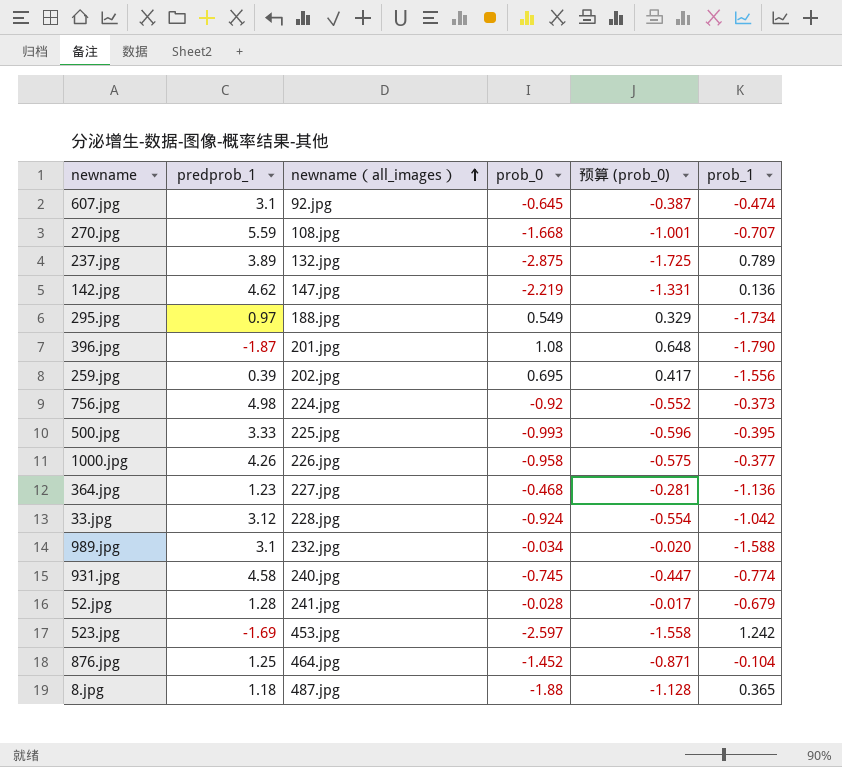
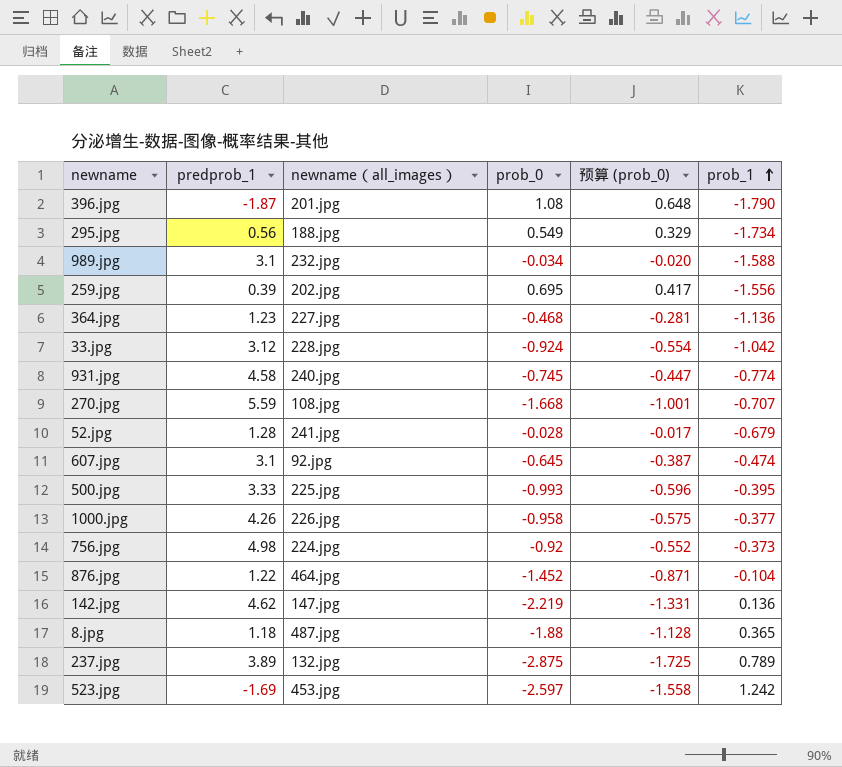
row order: newname（all_images） ascending -> prob_1 ascending
295.jpg | predprob_1: 0.97 -> 0.56
876.jpg | predprob_1: 1.25 -> 1.22

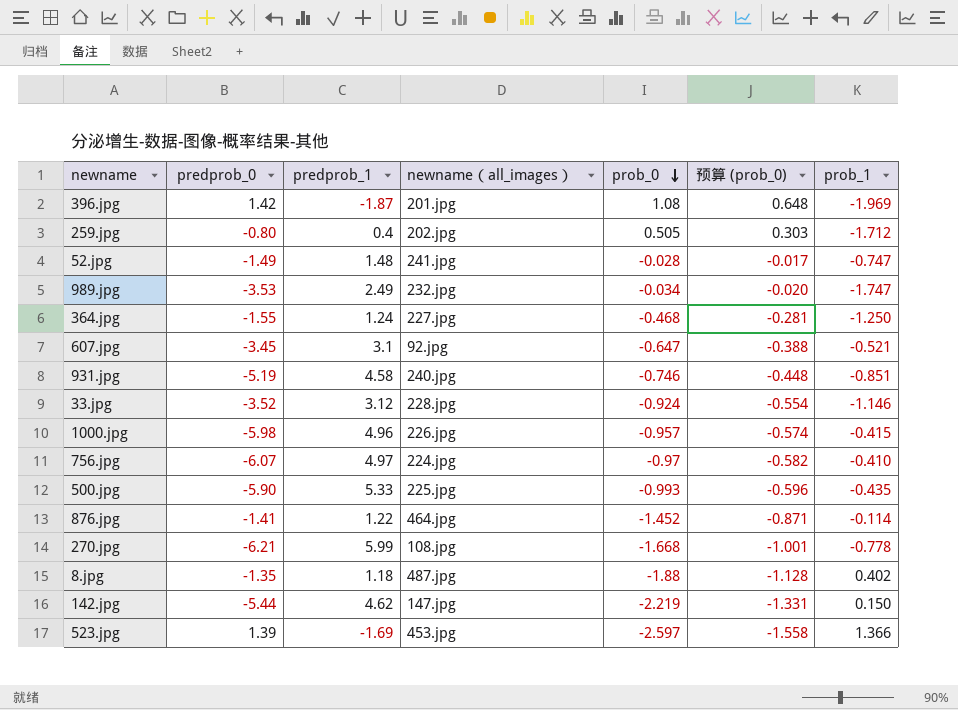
row order: prob_1 ascending -> prob_0 descending
column predprob_0 | position: none -> 2
row 295.jpg: 0.56 | 188.jpg | 0.549 | 0.329 | -1.734 -> none
row 237.jpg: 3.89 | 132.jpg | -2.875 | -1.725 | 0.789 -> none
396.jpg | prob_1: -1.790 -> -1.969
259.jpg | predprob_1: 0.39 -> 0.4
259.jpg | prob_0: 0.695 -> 0.505
259.jpg | 预算 (prob_0): 0.417 -> 0.303
259.jpg | prob_1: -1.556 -> -1.712
52.jpg | predprob_1: 1.28 -> 1.48
52.jpg | prob_1: -0.679 -> -0.747
989.jpg | predprob_1: 3.1 -> 2.49
989.jpg | prob_1: -1.588 -> -1.747
364.jpg | predprob_1: 1.23 -> 1.24
364.jpg | prob_1: -1.136 -> -1.250
607.jpg | prob_0: -0.645 -> -0.647
607.jpg | 预算 (prob_0): -0.387 -> -0.388
607.jpg | prob_1: -0.474 -> -0.521
931.jpg | prob_0: -0.745 -> -0.746
931.jpg | 预算 (prob_0): -0.447 -> -0.448
931.jpg | prob_1: -0.774 -> -0.851
33.jpg | prob_1: -1.042 -> -1.146
1000.jpg | predprob_1: 4.26 -> 4.96
1000.jpg | prob_0: -0.958 -> -0.957
1000.jpg | 预算 (prob_0): -0.575 -> -0.574
1000.jpg | prob_1: -0.377 -> -0.415
756.jpg | predprob_1: 4.98 -> 4.97
756.jpg | prob_0: -0.92 -> -0.97
756.jpg | 预算 (prob_0): -0.552 -> -0.582
756.jpg | prob_1: -0.373 -> -0.410
500.jpg | predprob_1: 3.33 -> 5.33
500.jpg | prob_1: -0.395 -> -0.435
876.jpg | prob_1: -0.104 -> -0.114
270.jpg | predprob_1: 5.59 -> 5.99
270.jpg | prob_1: -0.707 -> -0.778
8.jpg | prob_1: 0.365 -> 0.402
142.jpg | prob_1: 0.136 -> 0.150
523.jpg | prob_1: 1.242 -> 1.366

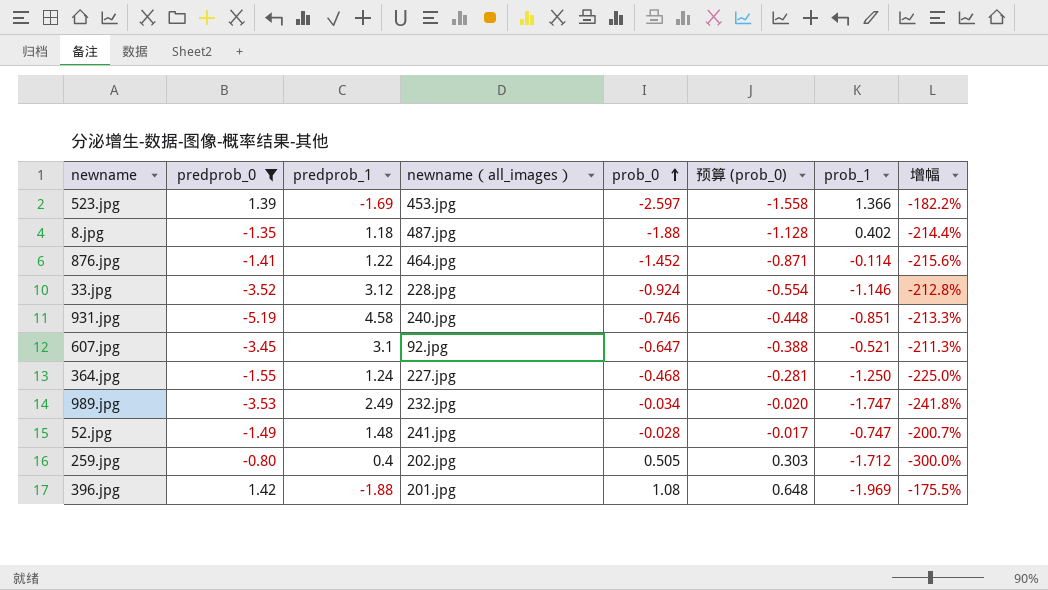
filter: none -> predprob_0 >= -5.19
row order: prob_0 descending -> prob_0 ascending
column 增幅 | formula: none -> ([predprob_0] - [predprob_1]) / [predprob_1]
396.jpg | predprob_1: -1.87 -> -1.88

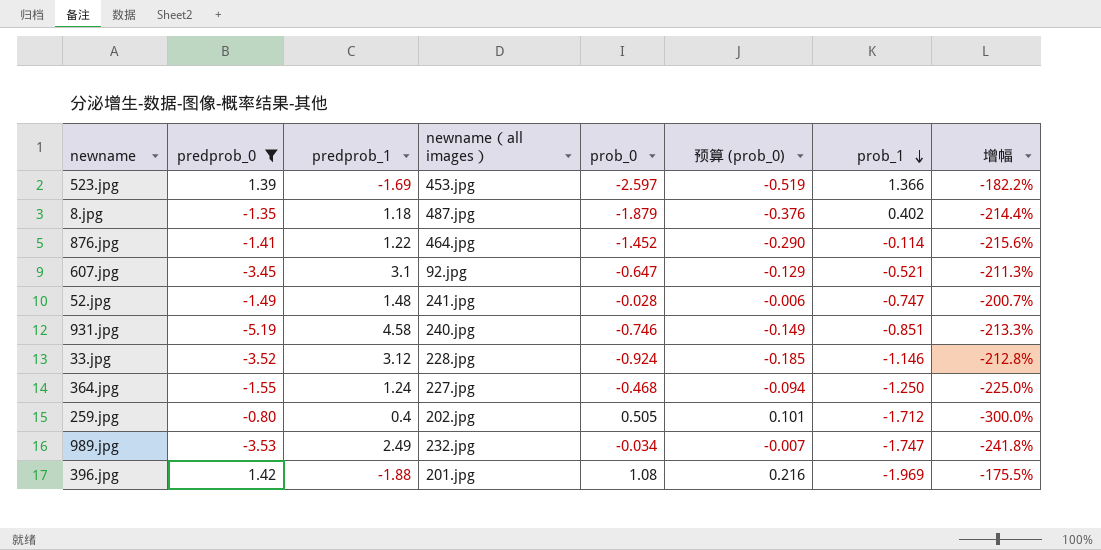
row order: prob_0 ascending -> prob_1 descending
column name: newname（all_images） -> newname（all images）
column 预算 (prob_0) | formula: [prob_0] * 0.6 -> [prob_0] * 0.2
8.jpg | prob_0: -1.88 -> -1.879

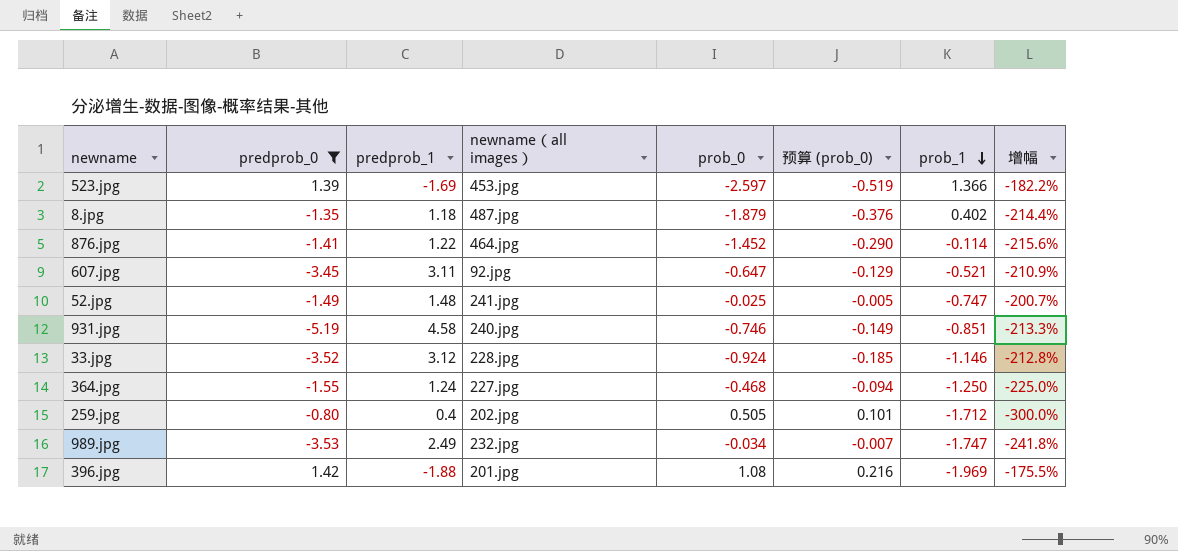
607.jpg | predprob_1: 3.1 -> 3.11
607.jpg | 增幅: -211.3% -> -210.9%
52.jpg | prob_0: -0.028 -> -0.025
52.jpg | 预算 (prob_0): -0.006 -> -0.005

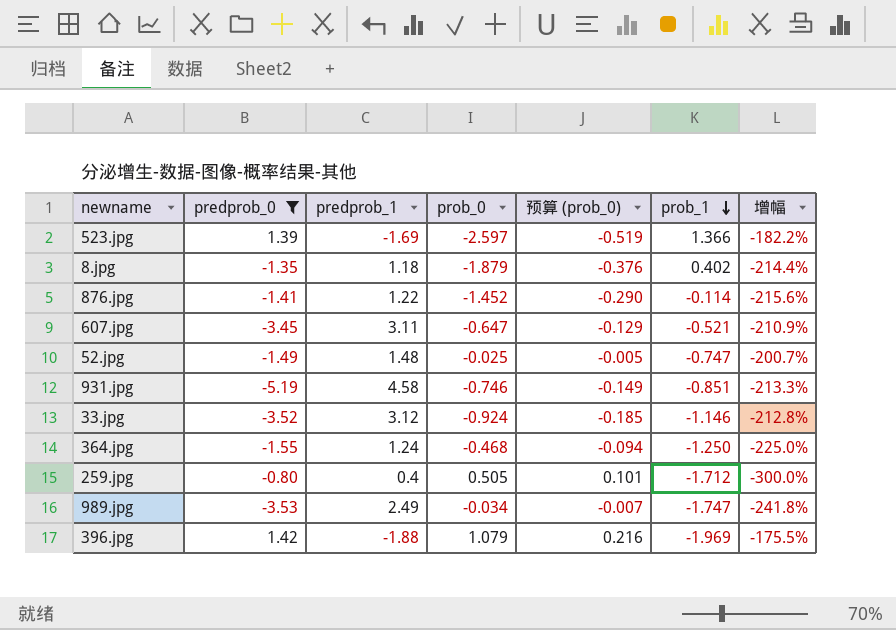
column newname（all images） | position: 4 -> none
396.jpg | prob_0: 1.08 -> 1.079

